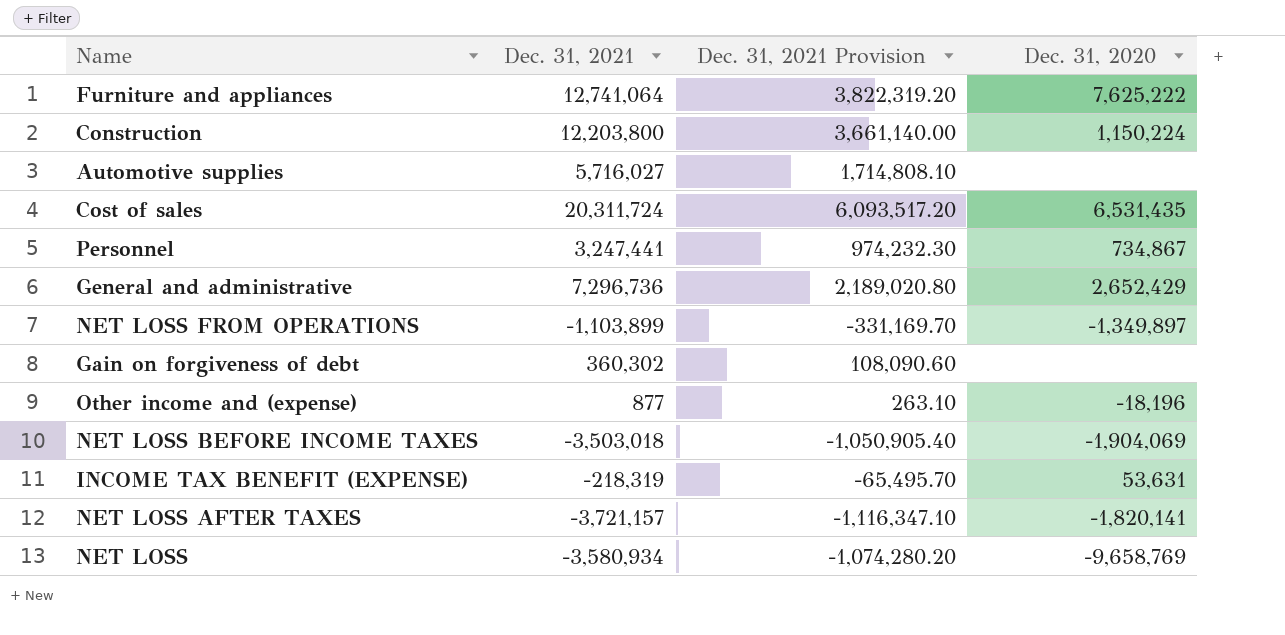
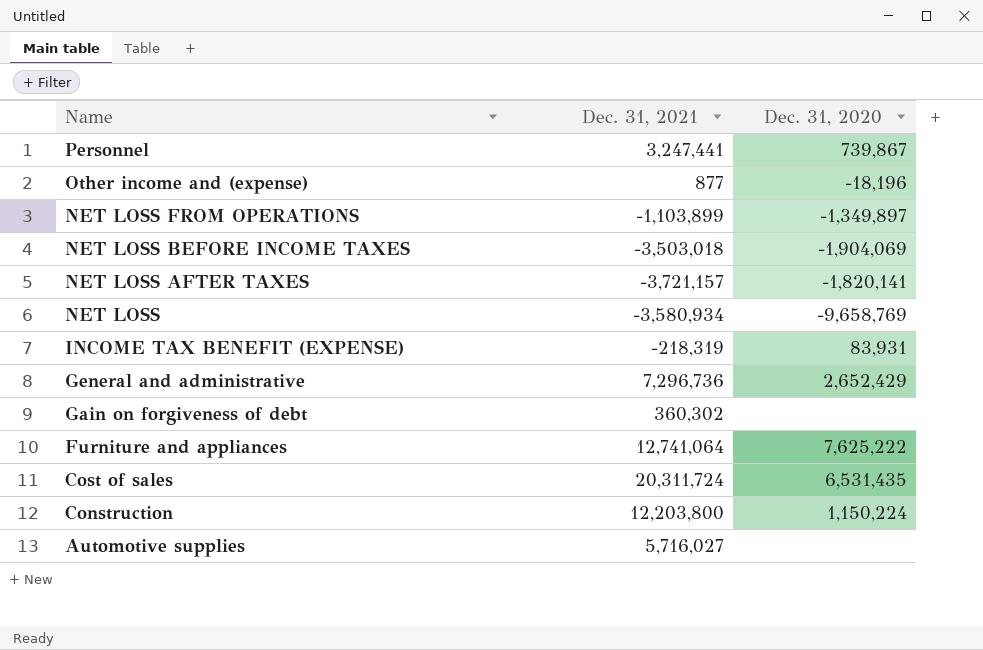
row order: none -> Name descending
column Dec. 31, 2021 Provision | formula: [Dec. 31, 2021] * 0.3 -> none
Personnel | Dec. 31, 2020: 734,867 -> 739,867
INCOME TAX BENEFIT (EXPENSE) | Dec. 31, 2020: 53,631 -> 83,931

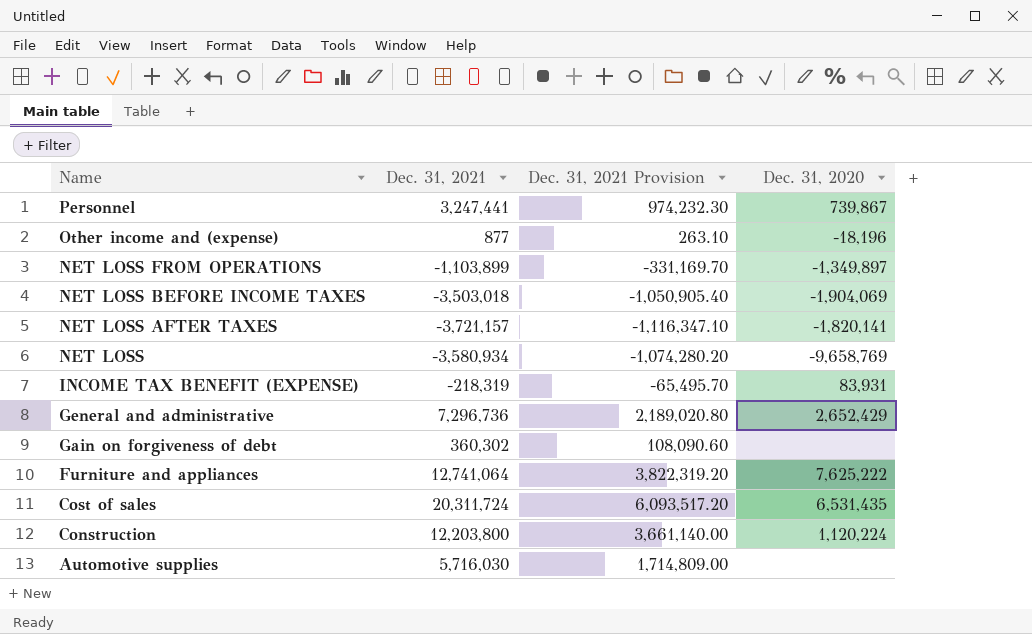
column Dec. 31, 2021 Provision | formula: none -> [Dec. 31, 2021] * 0.3
Construction | Dec. 31, 2020: 1,150,224 -> 1,120,224
Automotive supplies | Dec. 31, 2021: 5,716,027 -> 5,716,030

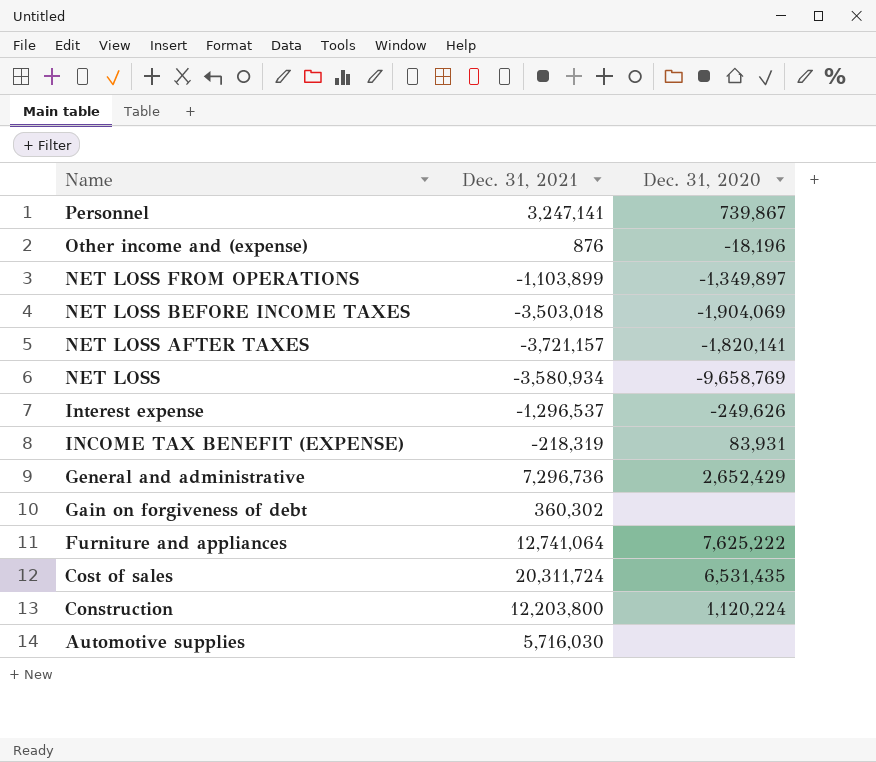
column Dec. 31, 2021 Provision | formula: [Dec. 31, 2021] * 0.3 -> none
Personnel | Dec. 31, 2021: 3,247,441 -> 3,247,141
Other income and (expense) | Dec. 31, 2021: 877 -> 876
row Interest expense: none -> -1,296,537 | -249,626

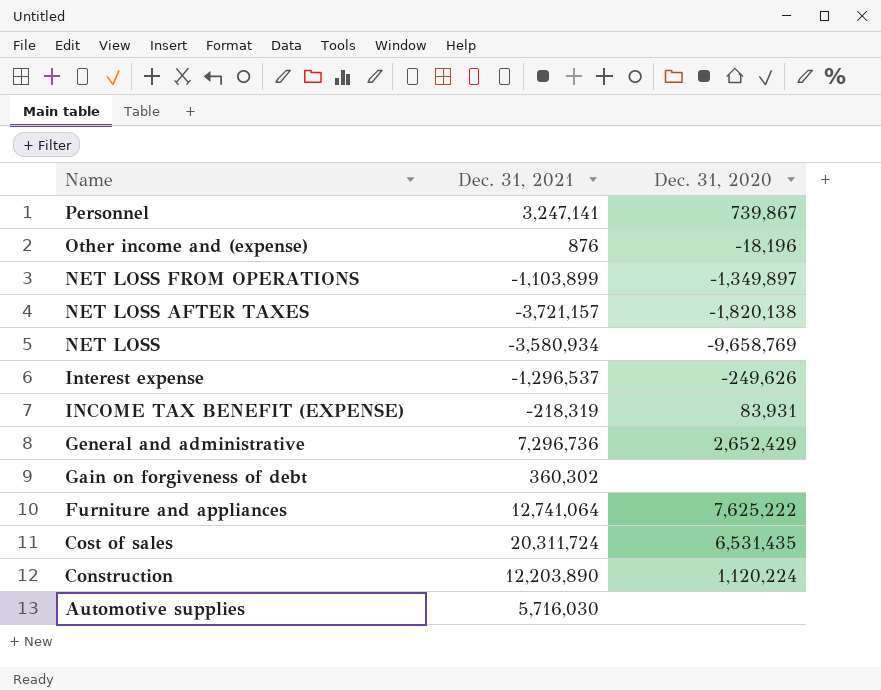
row NET LOSS BEFORE INCOME TAXES: -3,503,018 | -1,904,069 -> none
NET LOSS AFTER TAXES | Dec. 31, 2020: -1,820,141 -> -1,820,138
Construction | Dec. 31, 2021: 12,203,800 -> 12,203,890

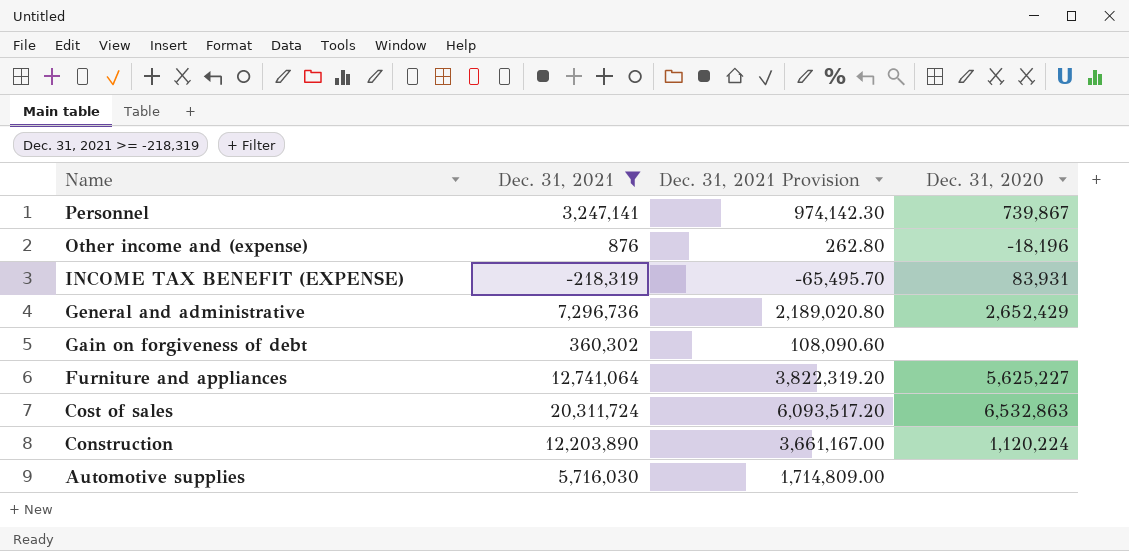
filter: none -> Dec. 31, 2021 >= -218,319
column Dec. 31, 2021 Provision | formula: none -> [Dec. 31, 2021] * 0.3
Furniture and appliances | Dec. 31, 2020: 7,625,222 -> 5,625,227
Cost of sales | Dec. 31, 2020: 6,531,435 -> 6,532,863

